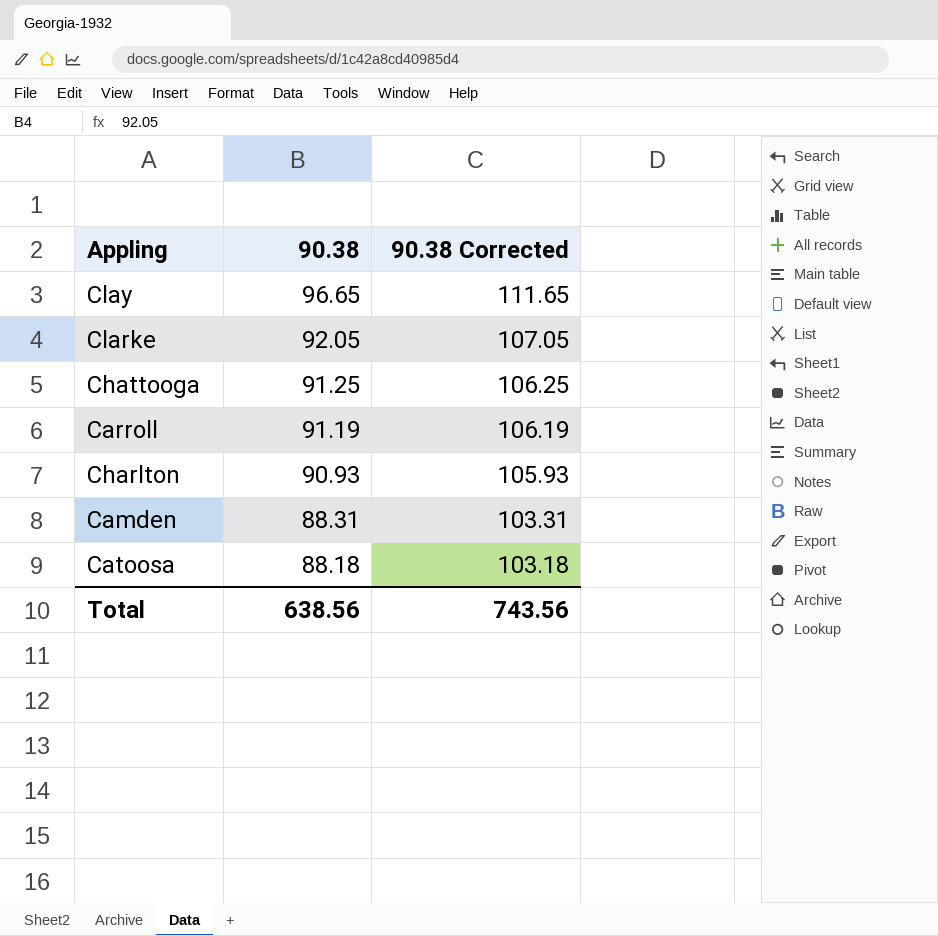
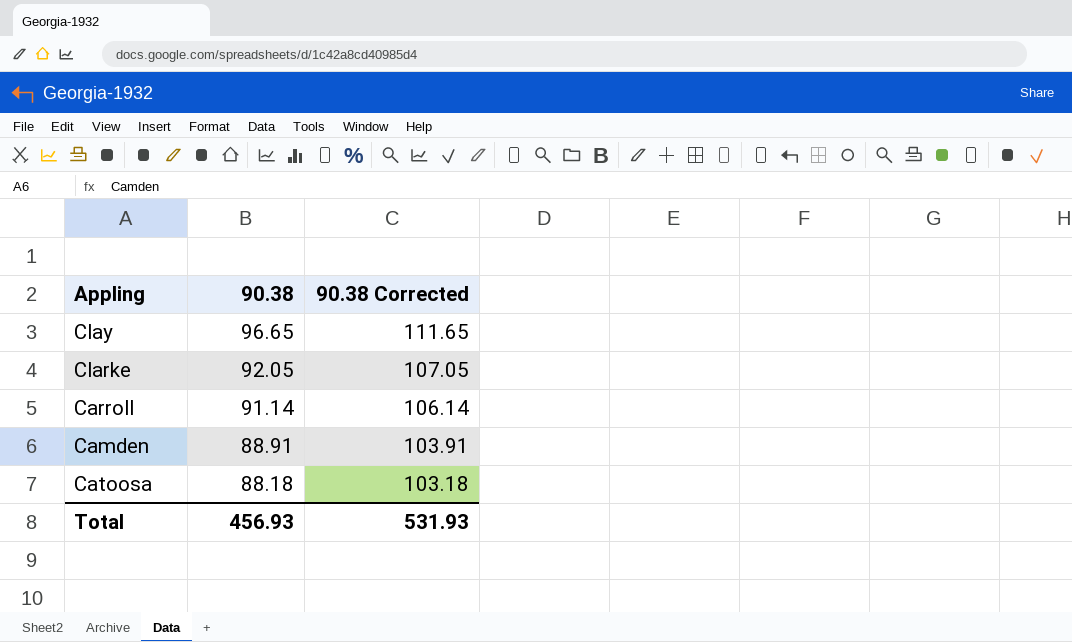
row Chattooga: 91.25 | 106.25 -> none
row Charlton: 90.93 | 105.93 -> none
Carroll | 90.38: 91.19 -> 91.14
Carroll | 90.38 Corrected: 106.19 -> 106.14
Camden | 90.38: 88.31 -> 88.91
Camden | 90.38 Corrected: 103.31 -> 103.91
Total | 90.38: 638.56 -> 456.93
Total | 90.38 Corrected: 743.56 -> 531.93

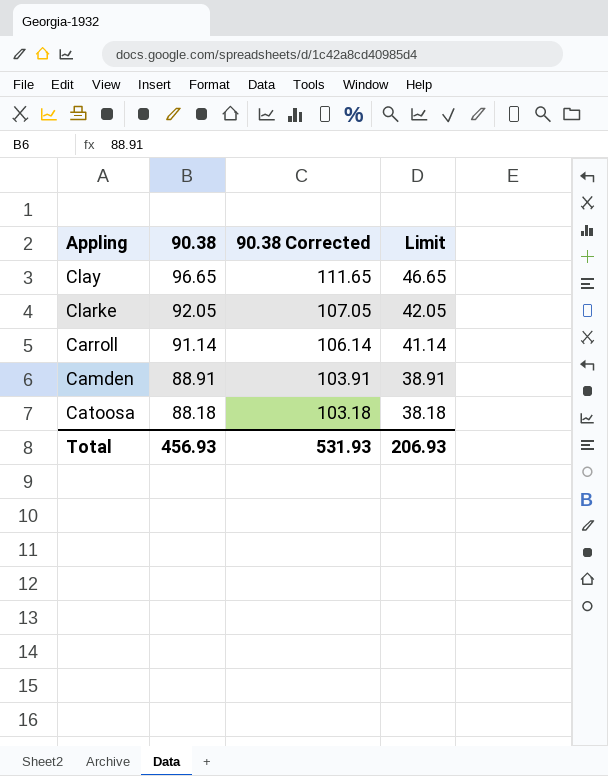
column Limit | formula: none -> [90.38] - 50

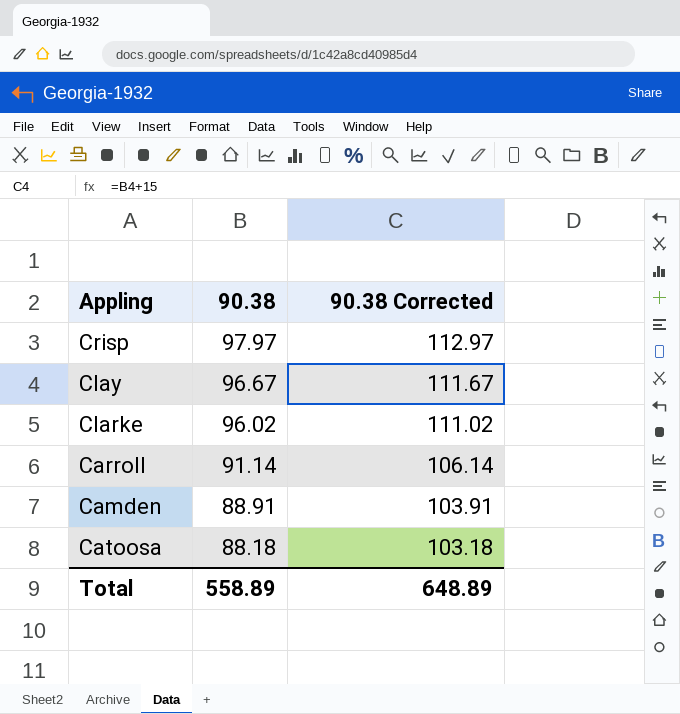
column Limit | formula: [90.38] - 50 -> none
row Crisp: none -> 97.97 | 112.97
Clay | 90.38: 96.65 -> 96.67
Clay | 90.38 Corrected: 111.65 -> 111.67
Clarke | 90.38: 92.05 -> 96.02
Clarke | 90.38 Corrected: 107.05 -> 111.02
Total | 90.38: 456.93 -> 558.89
Total | 90.38 Corrected: 531.93 -> 648.89

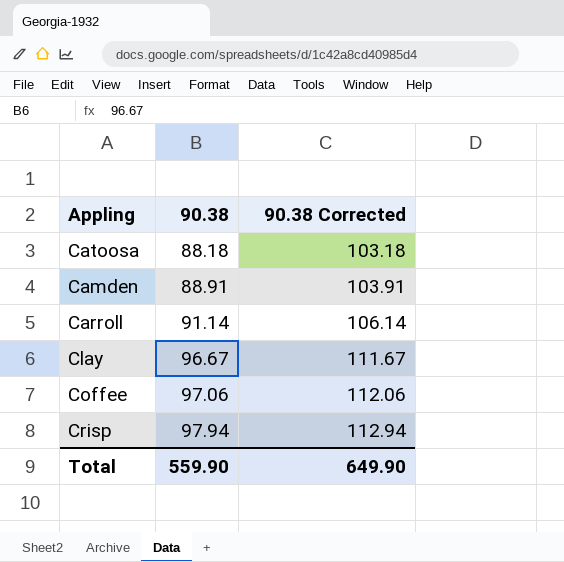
row order: 90.38 descending -> 90.38 ascending
row Clarke: 96.02 | 111.02 -> none
row Coffee: none -> 97.06 | 112.06
Crisp | 90.38: 97.97 -> 97.94
Crisp | 90.38 Corrected: 112.97 -> 112.94
Total | 90.38: 558.89 -> 559.90
Total | 90.38 Corrected: 648.89 -> 649.90

